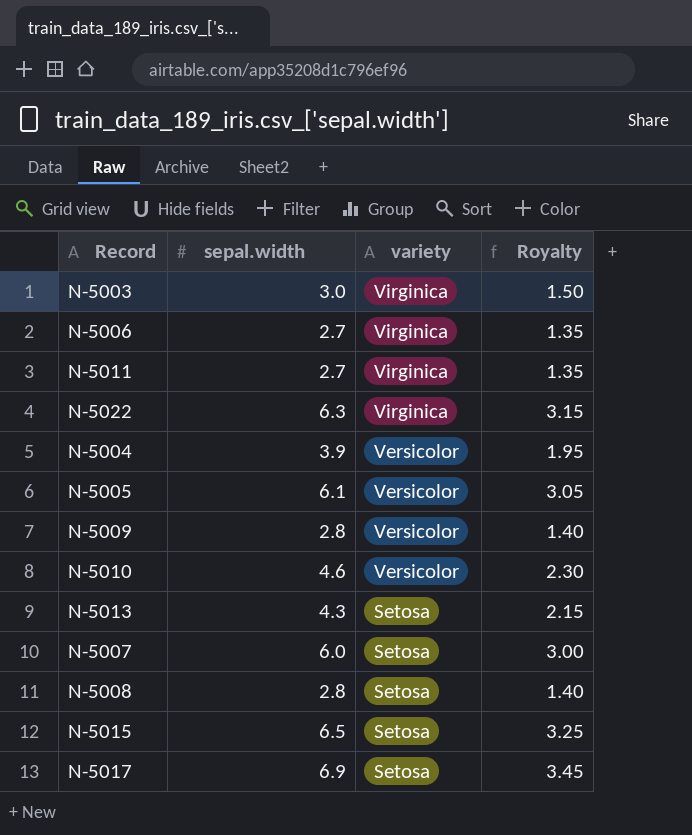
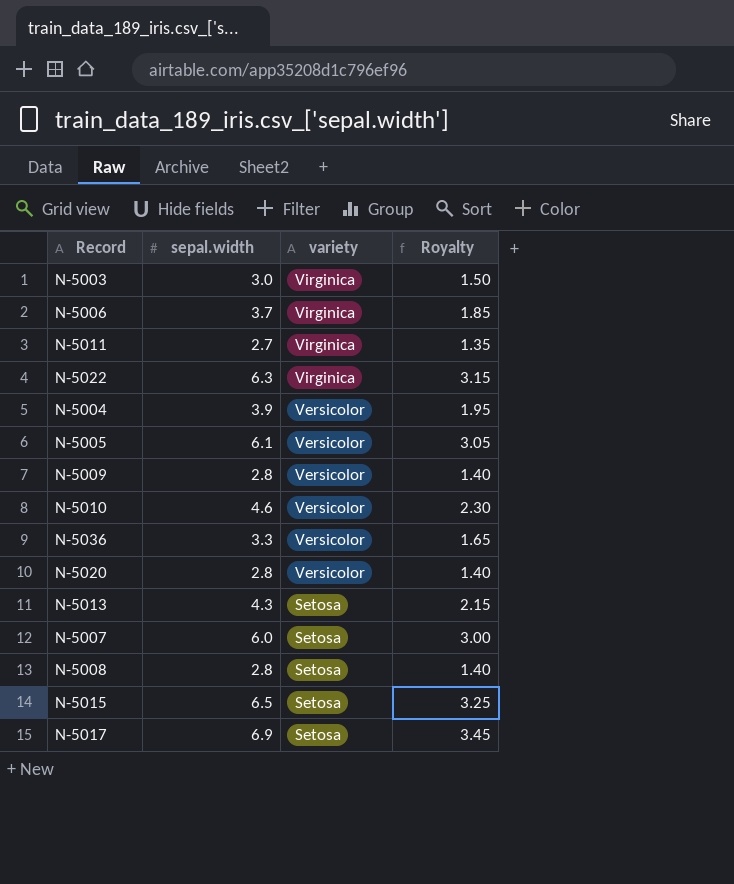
N-5006 | sepal.width: 2.7 -> 3.7
N-5006 | Royalty: 1.35 -> 1.85
row N-5036: none -> 3.3 | Versicolor | 1.65
row N-5020: none -> 2.8 | Versicolor | 1.40

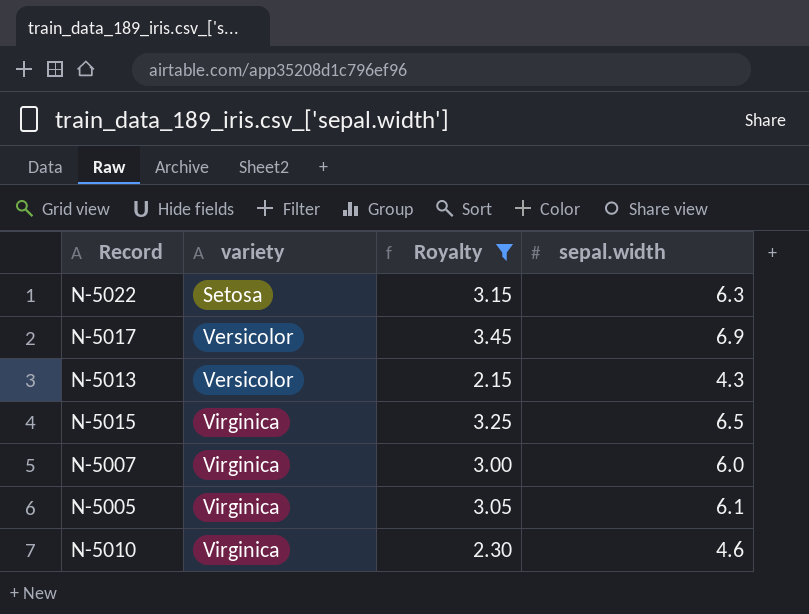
filter: none -> Royalty >= 2.15
row order: variety descending -> variety ascending
column sepal.width | position: 2 -> 4
N-5022 | variety: Virginica -> Setosa
N-5017 | variety: Setosa -> Versicolor
N-5013 | variety: Setosa -> Versicolor
N-5015 | variety: Setosa -> Virginica
N-5007 | variety: Setosa -> Virginica
N-5005 | variety: Versicolor -> Virginica
N-5010 | variety: Versicolor -> Virginica

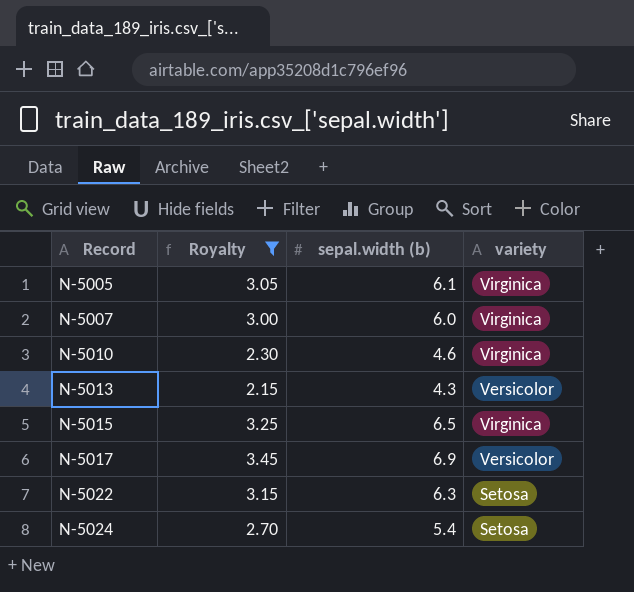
row order: variety ascending -> Record ascending
column name: sepal.width -> sepal.width (b)
column variety | position: 2 -> 4
row N-5024: none -> 2.70 | 5.4 | Setosa

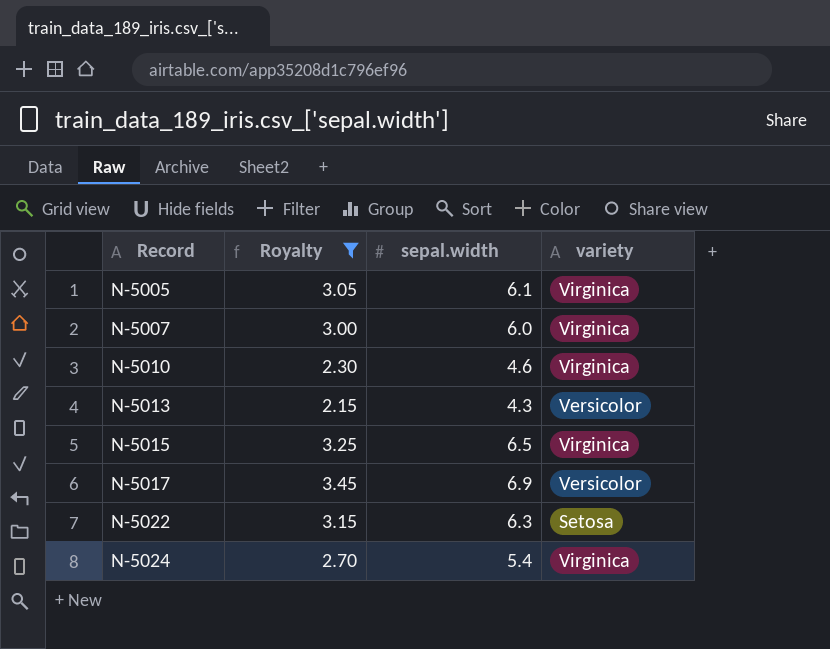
column name: sepal.width (b) -> sepal.width
N-5024 | variety: Setosa -> Virginica

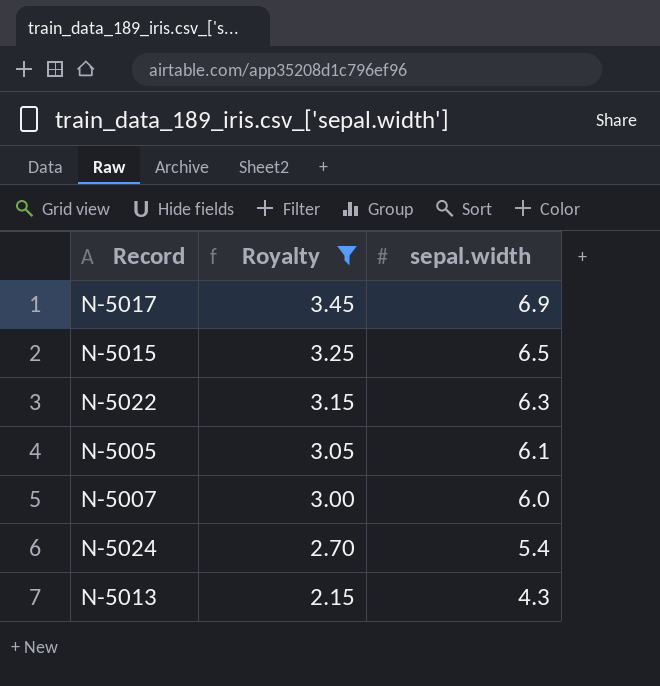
row order: Record ascending -> Royalty descending
column variety | position: 4 -> none
row N-5010: 2.30 | 4.6 | Virginica -> none

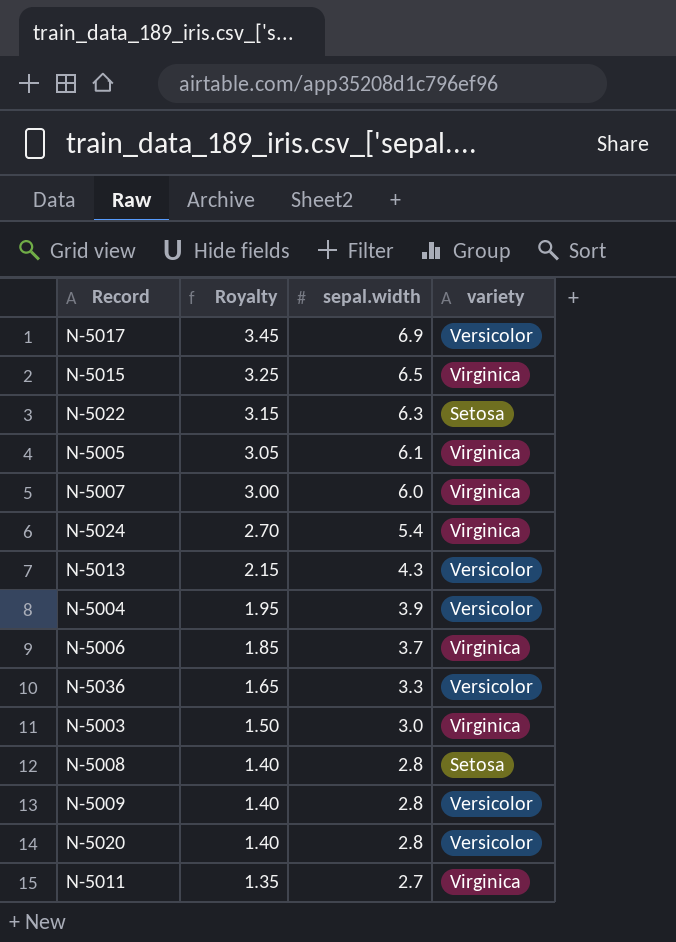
filter: Royalty >= 2.15 -> none
column variety | position: none -> 4

